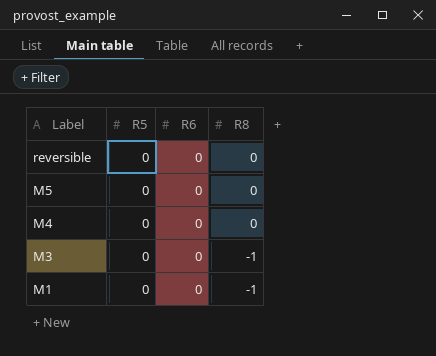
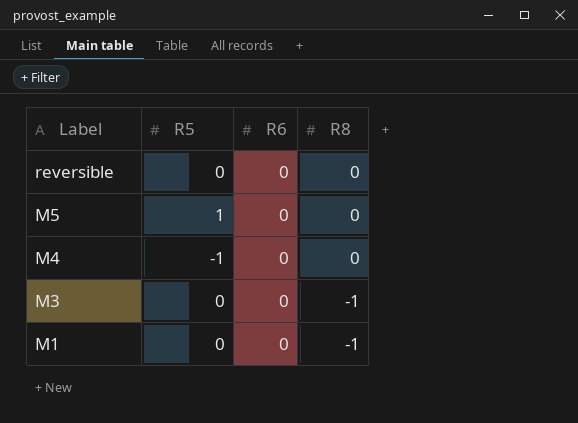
M5 | R5: 0 -> 1
M4 | R5: 0 -> -1

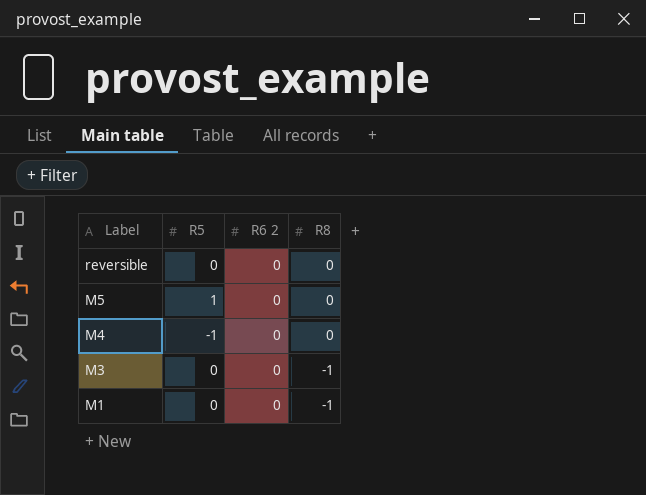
column name: R6 -> R6 2

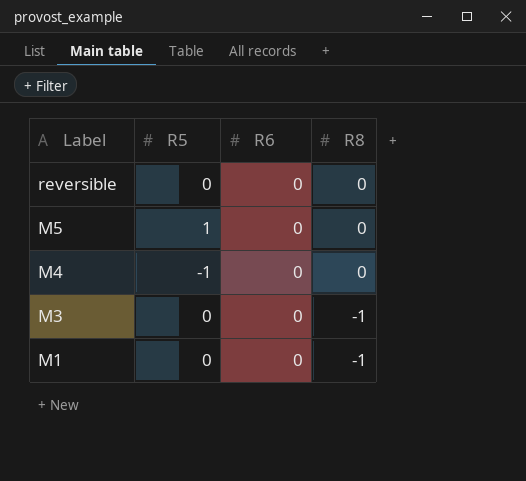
column name: R6 2 -> R6

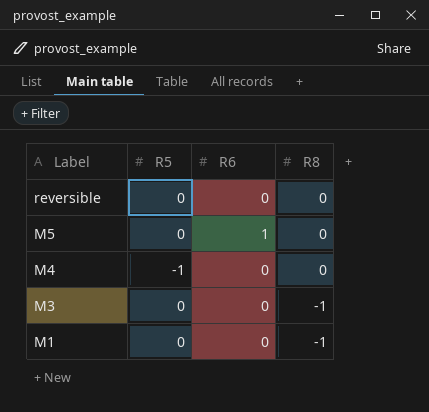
M5 | R5: 1 -> 0
M5 | R6: 0 -> 1

